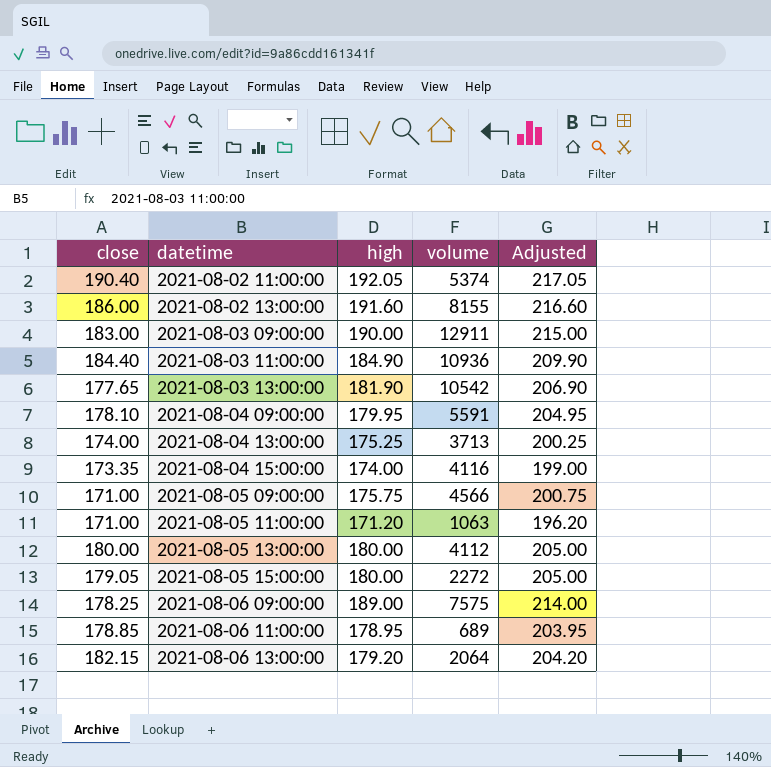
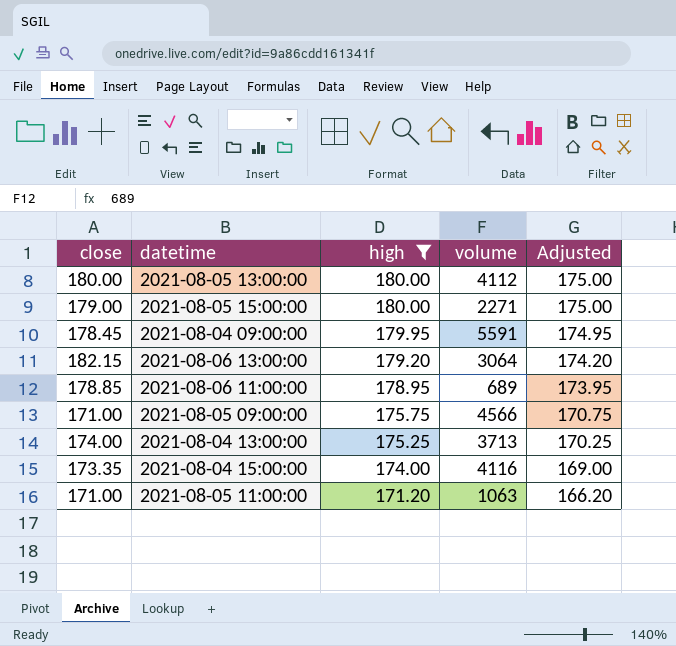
filter: none -> high <= 180.00
row order: datetime ascending -> high descending
column Adjusted | formula: [high] + 25 -> [high] - 5
2021-08-05 15:00:00 | close: 179.05 -> 179.00
2021-08-05 15:00:00 | volume: 2272 -> 2271
2021-08-04 09:00:00 | close: 178.10 -> 178.45
2021-08-06 13:00:00 | volume: 2064 -> 3064

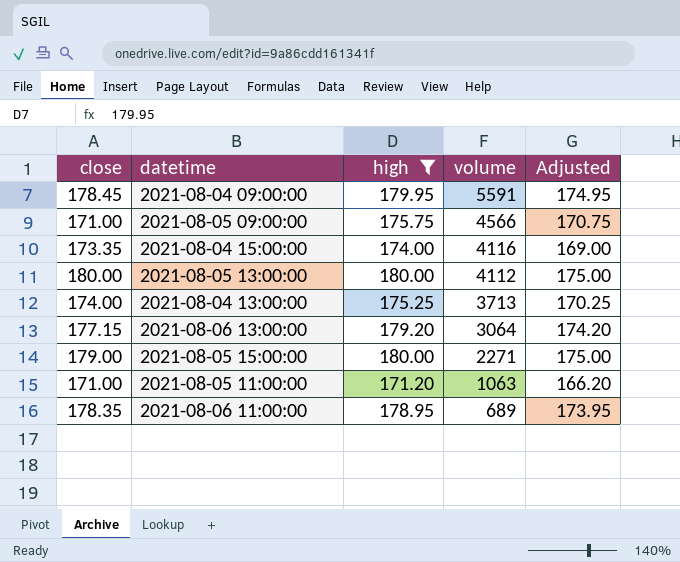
row order: high descending -> volume descending
2021-08-06 13:00:00 | close: 182.15 -> 177.15
2021-08-06 11:00:00 | close: 178.85 -> 178.35

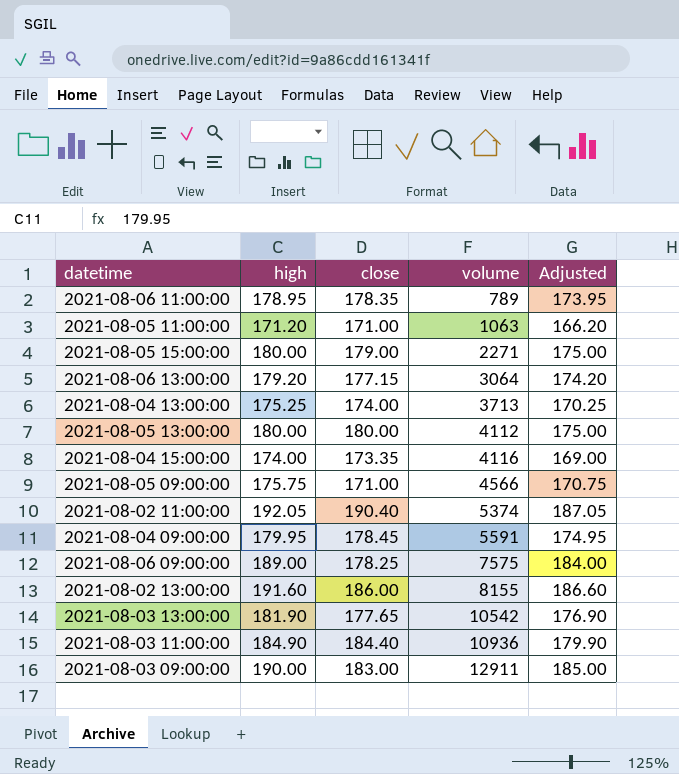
filter: high <= 180.00 -> none
row order: volume descending -> volume ascending
column close | position: 1 -> 3
2021-08-06 11:00:00 | volume: 689 -> 789

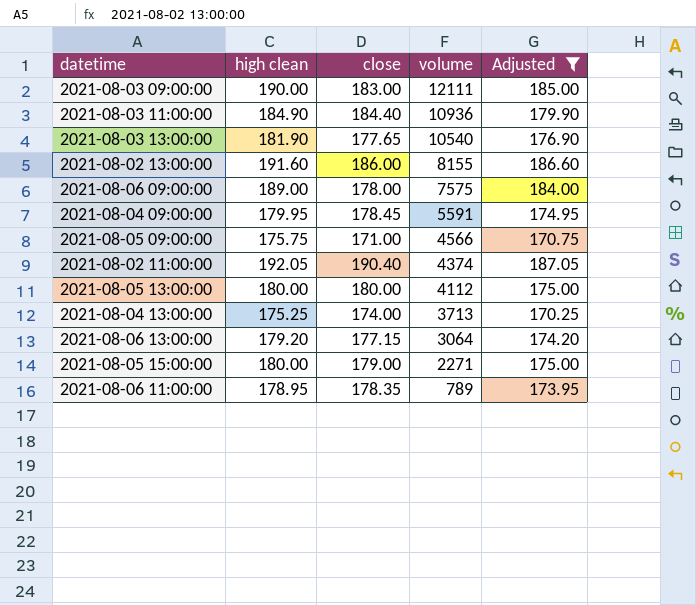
filter: none -> Adjusted >= 170.25
row order: volume ascending -> volume descending
column name: high -> high clean
2021-08-03 09:00:00 | volume: 12911 -> 12111
2021-08-03 13:00:00 | volume: 10542 -> 10540
2021-08-06 09:00:00 | close: 178.25 -> 178.00
2021-08-02 11:00:00 | volume: 5374 -> 4374

